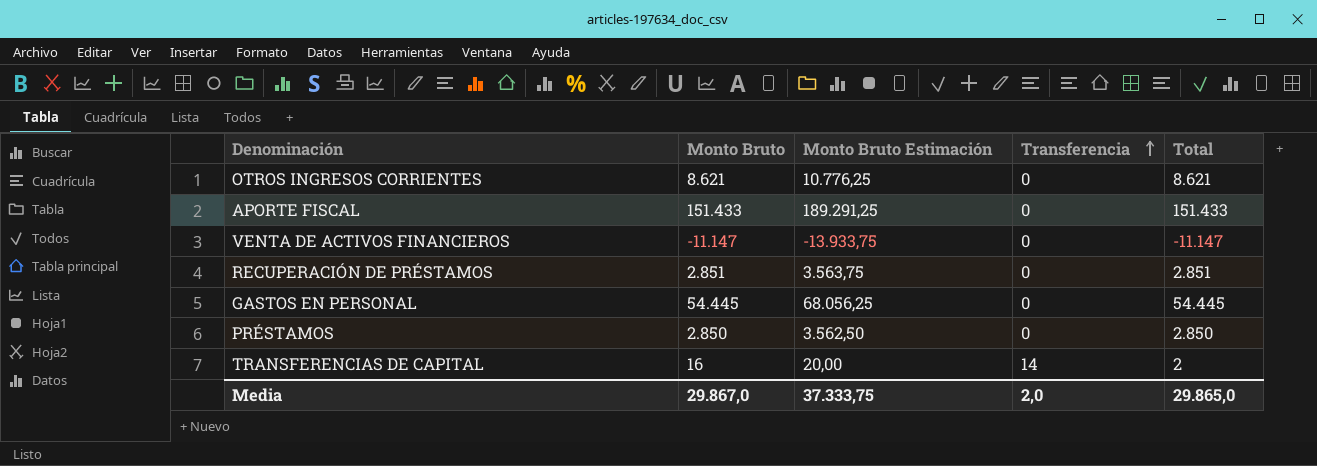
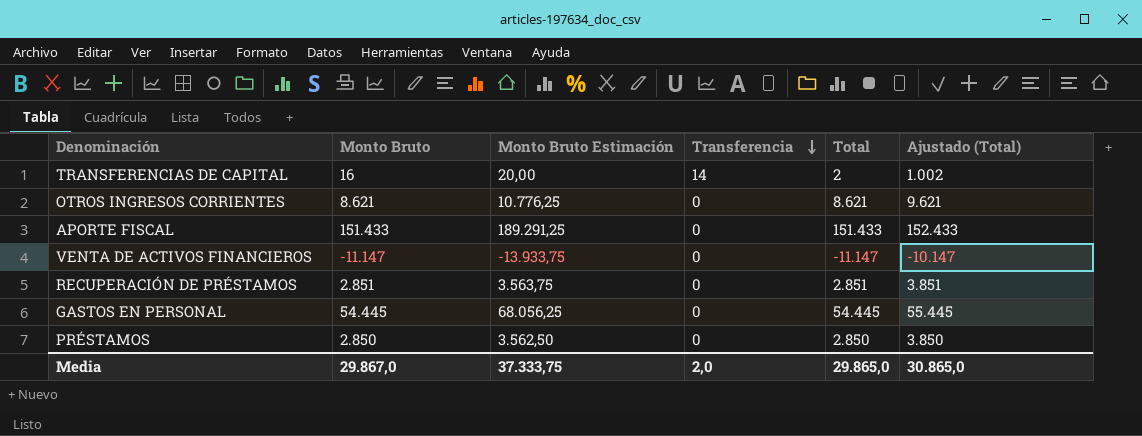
row order: Transferencia ascending -> Transferencia descending
column Ajustado (Total) | formula: none -> [Total] + 1000

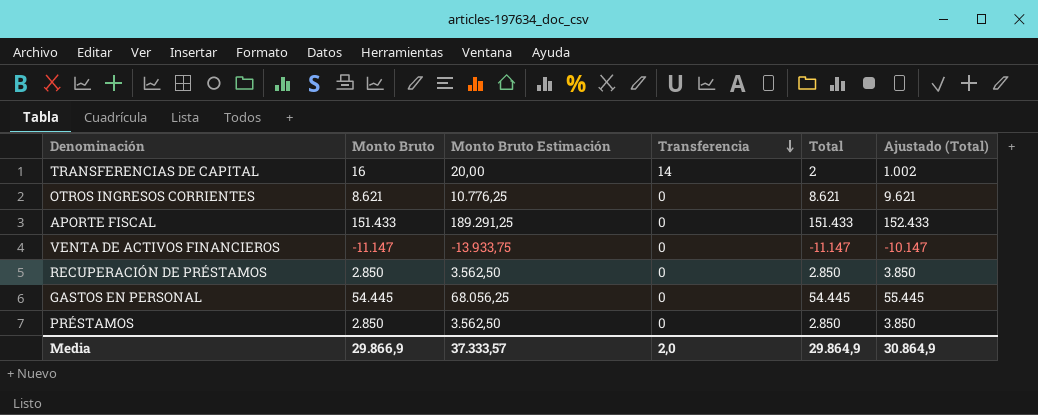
RECUPERACIÓN DE PRÉSTAMOS | Monto Bruto: 2.851 -> 2.850
RECUPERACIÓN DE PRÉSTAMOS | Monto Bruto Estimación: 3.563,75 -> 3.562,50
RECUPERACIÓN DE PRÉSTAMOS | Total: 2.851 -> 2.850
RECUPERACIÓN DE PRÉSTAMOS | Ajustado (Total): 3.851 -> 3.850
Media | Monto Bruto: 29.867,0 -> 29.866,9
Media | Monto Bruto Estimación: 37.333,75 -> 37.333,57
Media | Total: 29.865,0 -> 29.864,9
Media | Ajustado (Total): 30.865,0 -> 30.864,9

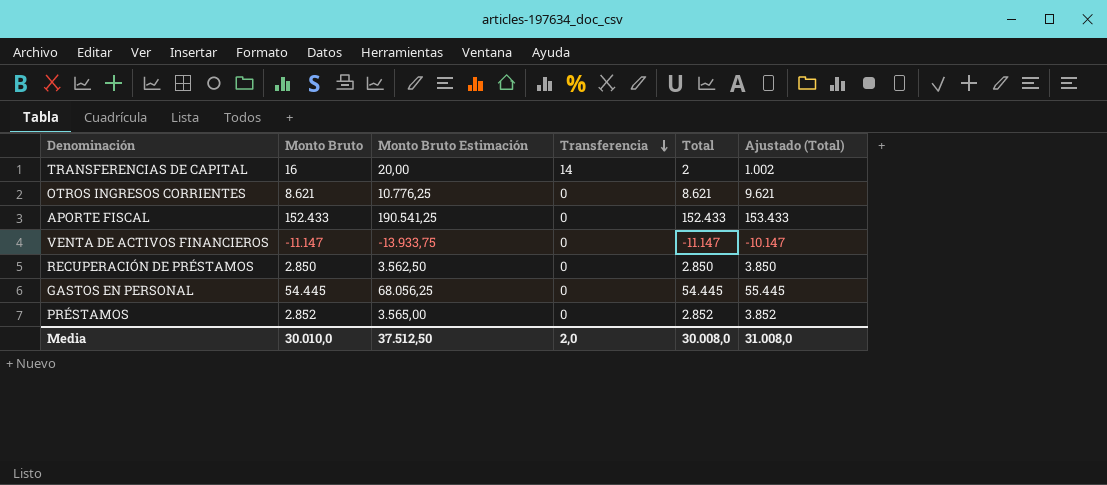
APORTE FISCAL | Monto Bruto: 151.433 -> 152.433
APORTE FISCAL | Monto Bruto Estimación: 189.291,25 -> 190.541,25
APORTE FISCAL | Total: 151.433 -> 152.433
APORTE FISCAL | Ajustado (Total): 152.433 -> 153.433
PRÉSTAMOS | Monto Bruto: 2.850 -> 2.852
PRÉSTAMOS | Monto Bruto Estimación: 3.562,50 -> 3.565,00
PRÉSTAMOS | Total: 2.850 -> 2.852
PRÉSTAMOS | Ajustado (Total): 3.850 -> 3.852
Media | Monto Bruto: 29.866,9 -> 30.010,0
Media | Monto Bruto Estimación: 37.333,57 -> 37.512,50
Media | Total: 29.864,9 -> 30.008,0
Media | Ajustado (Total): 30.864,9 -> 31.008,0

